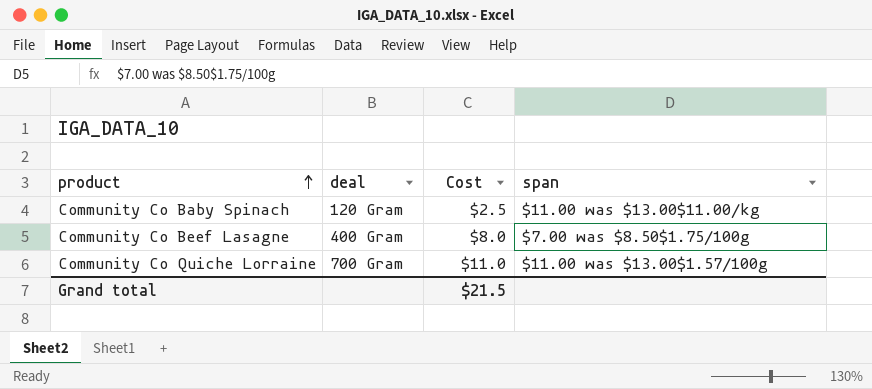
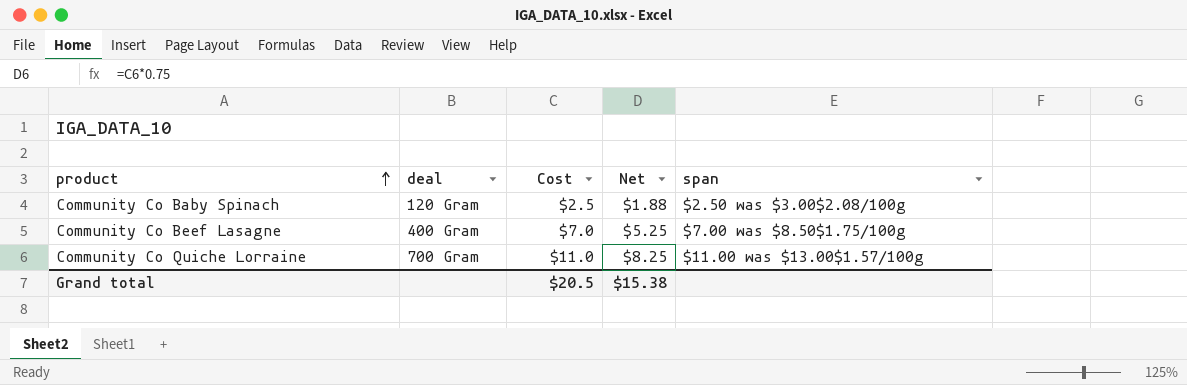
column Net | formula: none -> [Cost] * 0.75
Community Co Baby Spinach | span: $11.00 was $13.00$11.00/kg -> $2.50 was $3.00$2.08/100g
Community Co Beef Lasagne | Cost: $8.0 -> $7.0
Grand total | Cost: $21.5 -> $20.5

